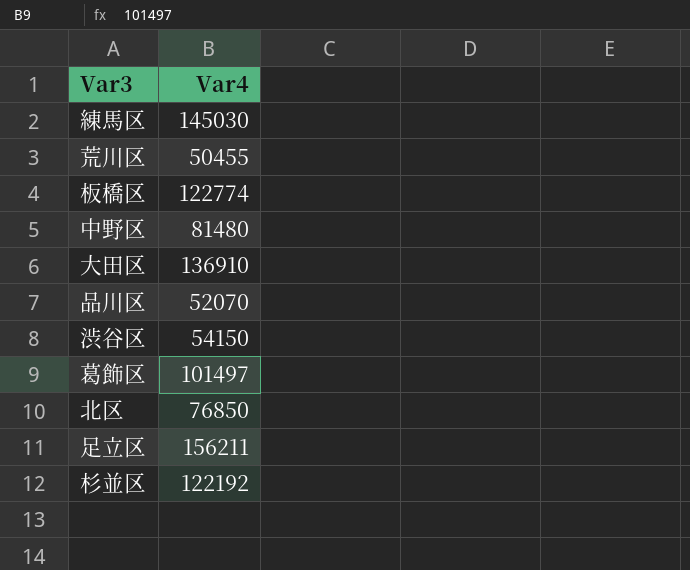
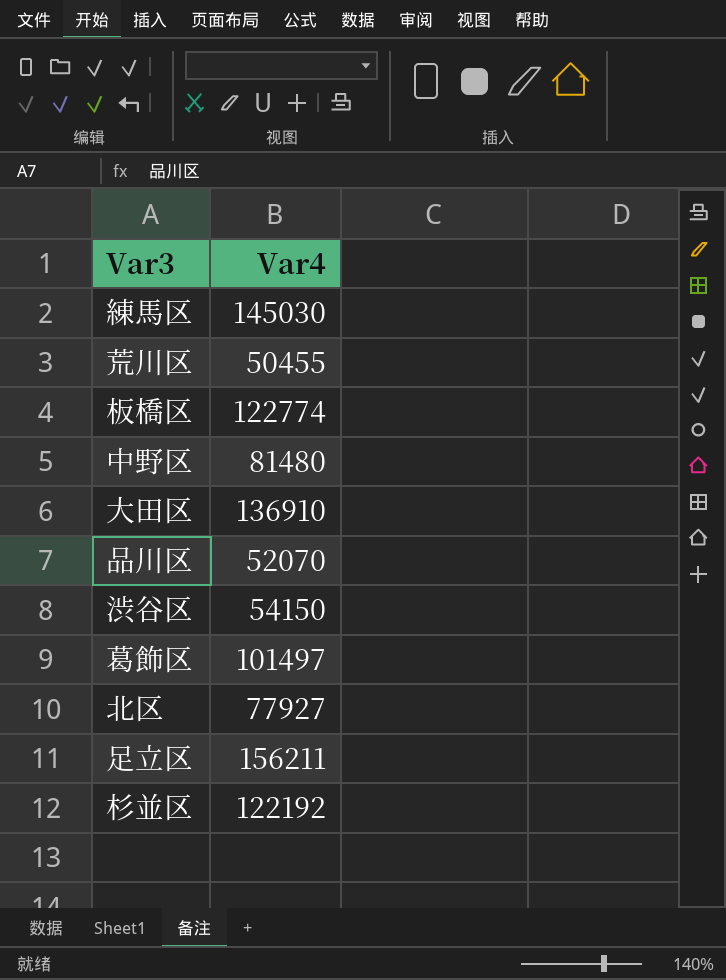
北区 | Var4: 76850 -> 77927

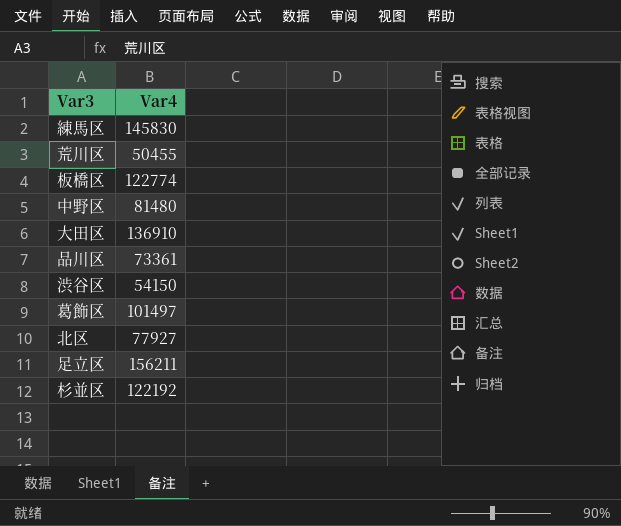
練馬区 | Var4: 145030 -> 145830
品川区 | Var4: 52070 -> 73361

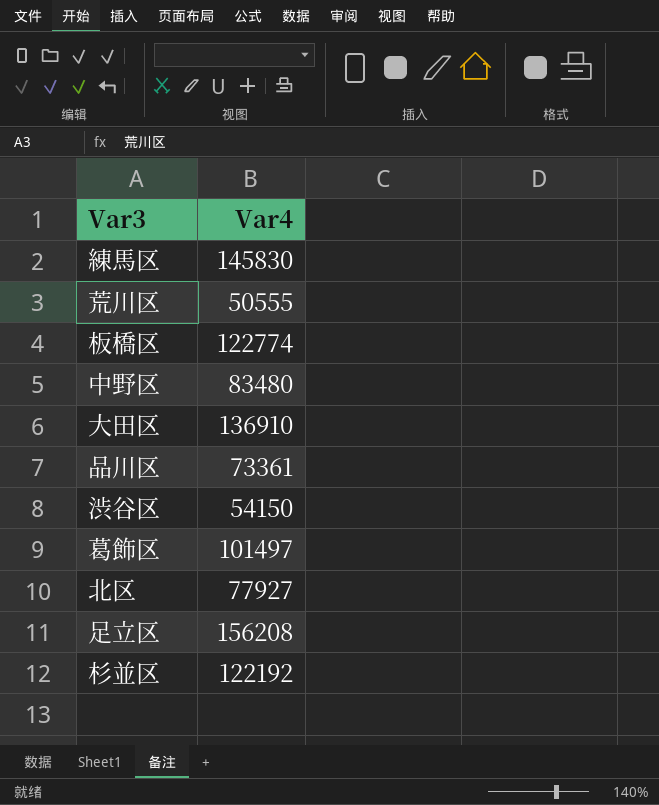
荒川区 | Var4: 50455 -> 50555
中野区 | Var4: 81480 -> 83480
足立区 | Var4: 156211 -> 156208

